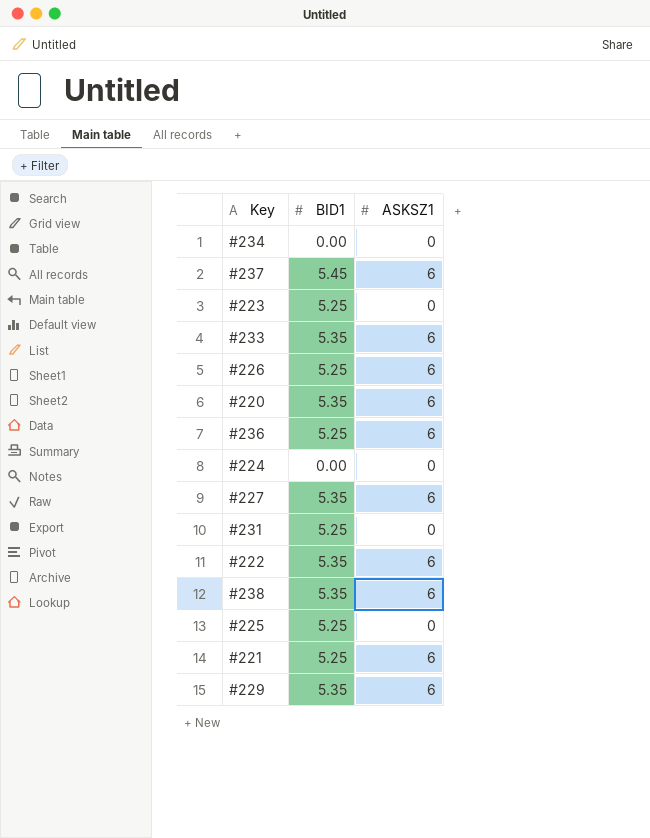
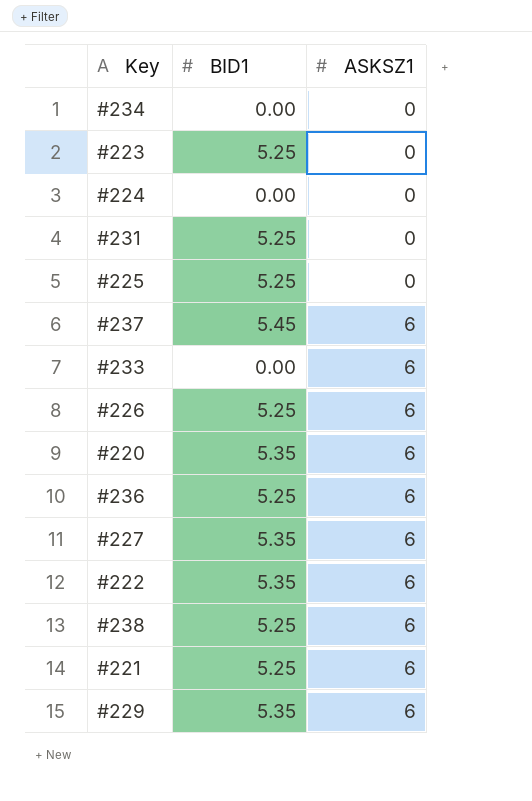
row order: none -> ASKSZ1 ascending
#233 | BID1: 5.35 -> 0.00
#238 | BID1: 5.35 -> 5.25

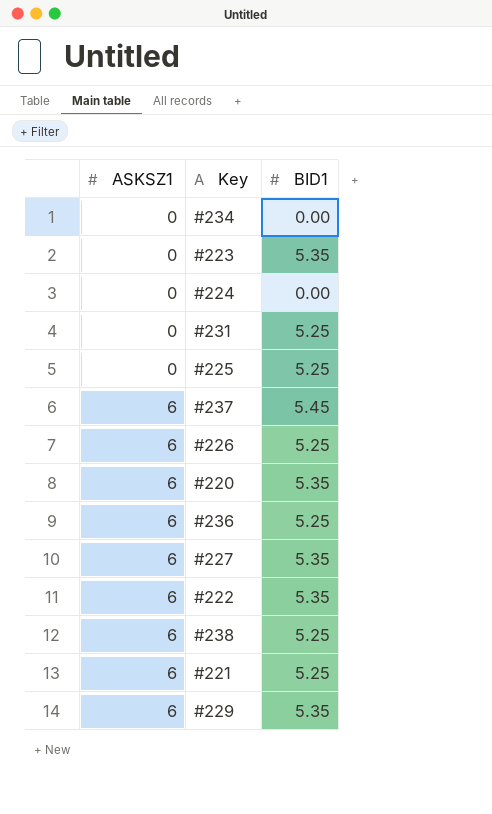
column ASKSZ1 | position: 3 -> 1
row #233: 0.00 | 6 -> none
#223 | BID1: 5.25 -> 5.35

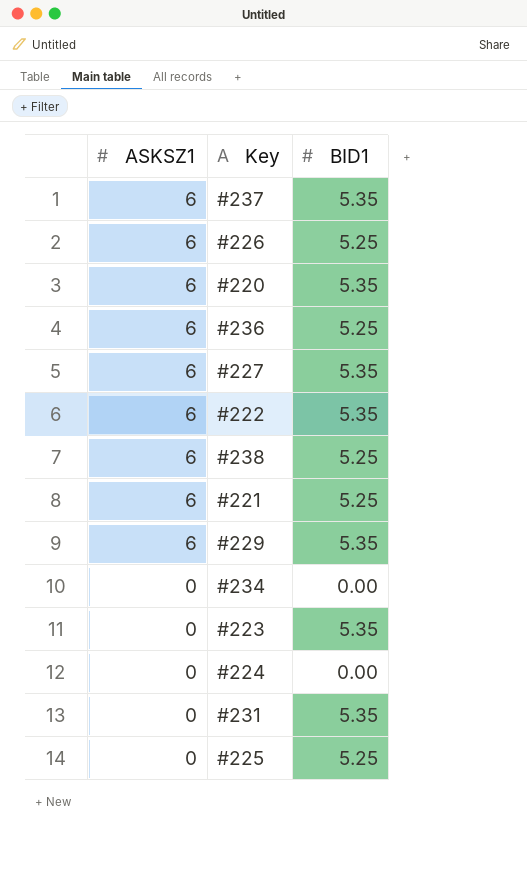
row order: ASKSZ1 ascending -> ASKSZ1 descending
#237 | BID1: 5.45 -> 5.35
#231 | BID1: 5.25 -> 5.35

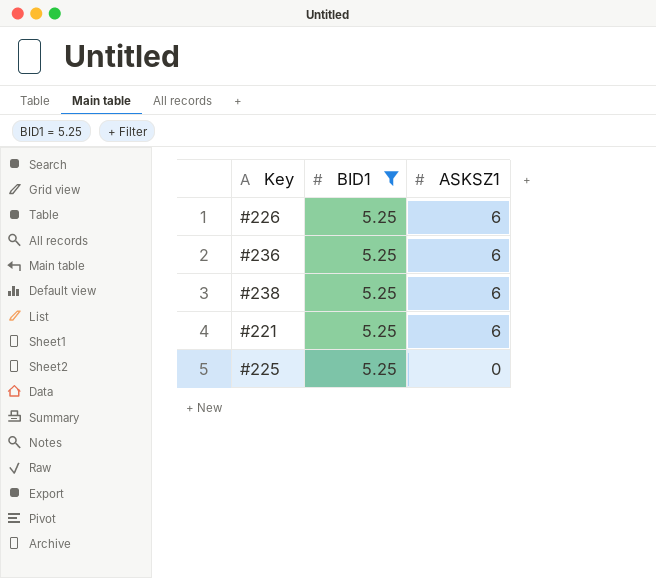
filter: none -> BID1 = 5.25
column ASKSZ1 | position: 1 -> 3

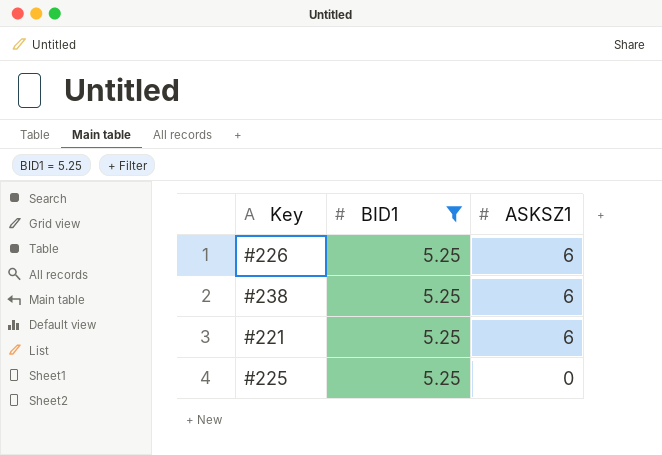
row #236: 5.25 | 6 -> none

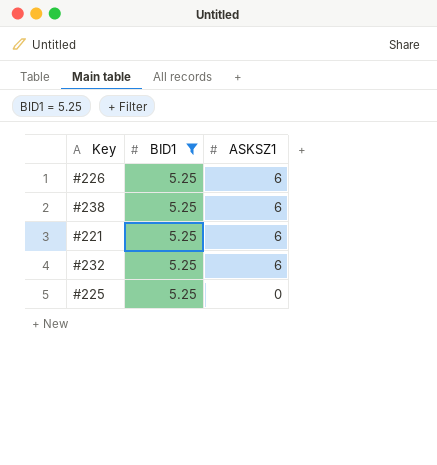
row #232: none -> 5.25 | 6

